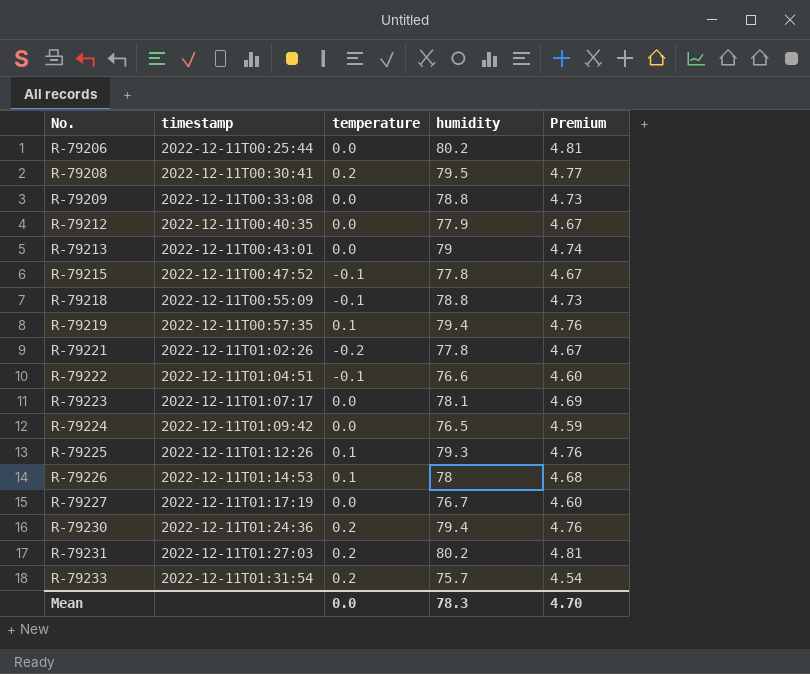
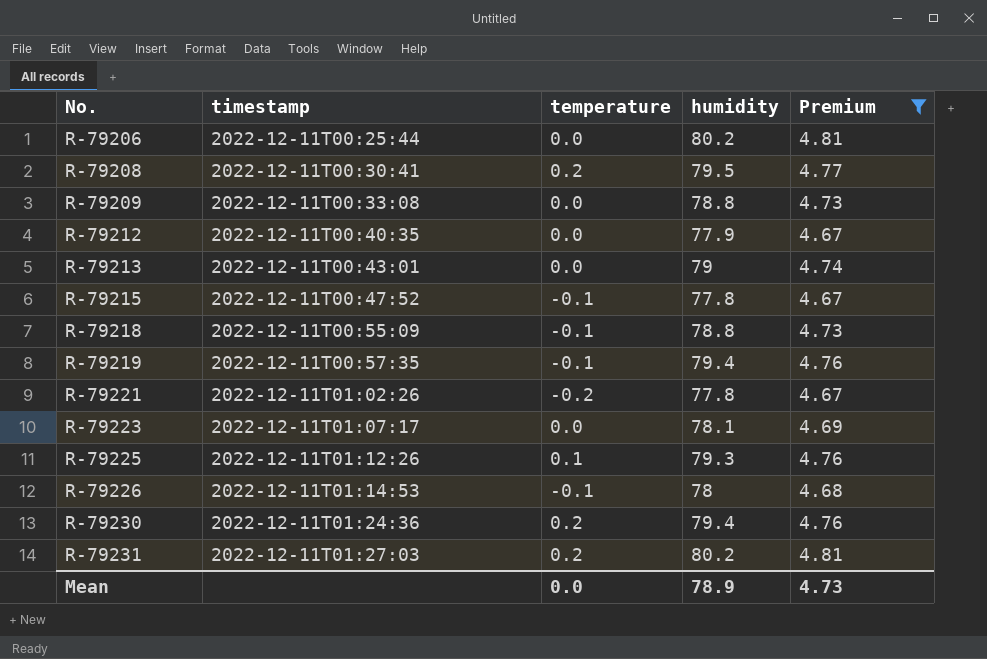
filter: none -> Premium >= 4.67
R-79219 | temperature: 0.1 -> -0.1
R-79226 | temperature: 0.1 -> -0.1
Mean | humidity: 78.3 -> 78.9
Mean | Premium: 4.70 -> 4.73

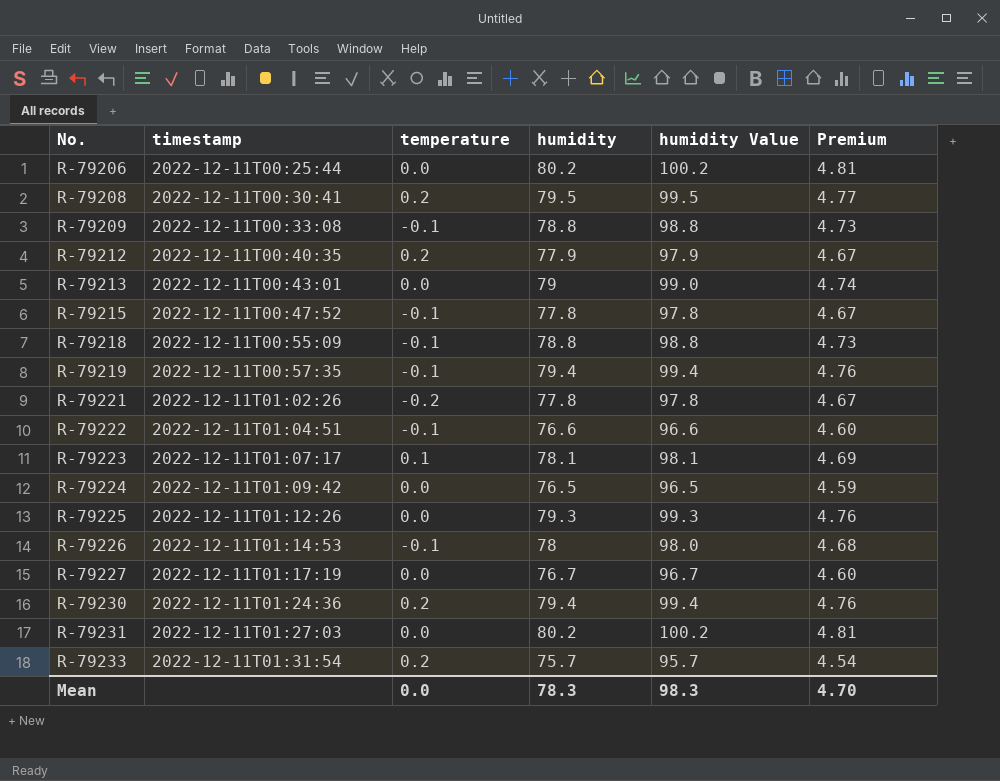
filter: Premium >= 4.67 -> none
column humidity Value | formula: none -> [humidity] + 20
R-79209 | temperature: 0.0 -> -0.1
R-79212 | temperature: 0.0 -> 0.2
R-79223 | temperature: 0.0 -> 0.1
R-79225 | temperature: 0.1 -> 0.0
R-79231 | temperature: 0.2 -> 0.0
Mean | humidity: 78.9 -> 78.3
Mean | Premium: 4.73 -> 4.70

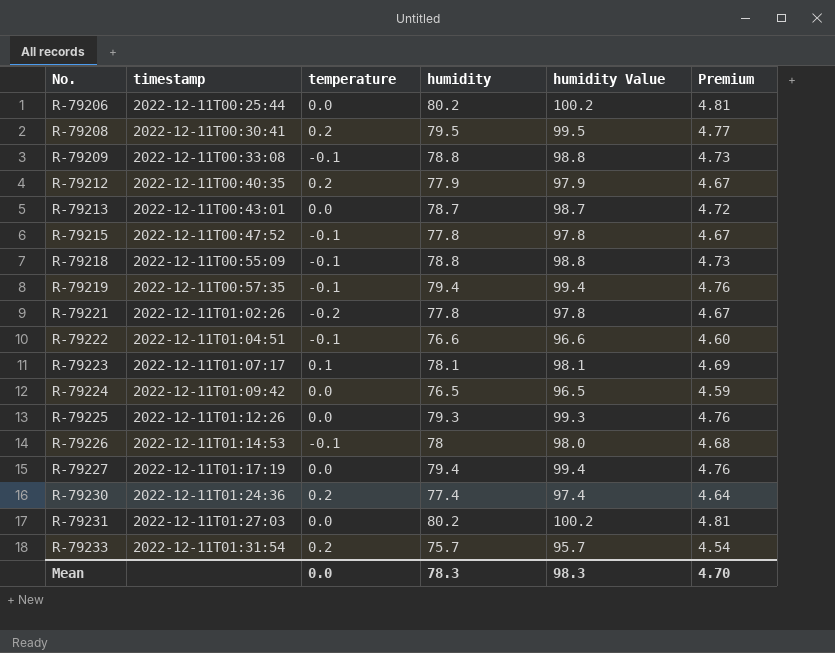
R-79213 | humidity: 79 -> 78.7
R-79213 | humidity Value: 99.0 -> 98.7
R-79213 | Premium: 4.74 -> 4.72
R-79227 | humidity: 76.7 -> 79.4
R-79227 | humidity Value: 96.7 -> 99.4
R-79227 | Premium: 4.60 -> 4.76
R-79230 | humidity: 79.4 -> 77.4
R-79230 | humidity Value: 99.4 -> 97.4
R-79230 | Premium: 4.76 -> 4.64

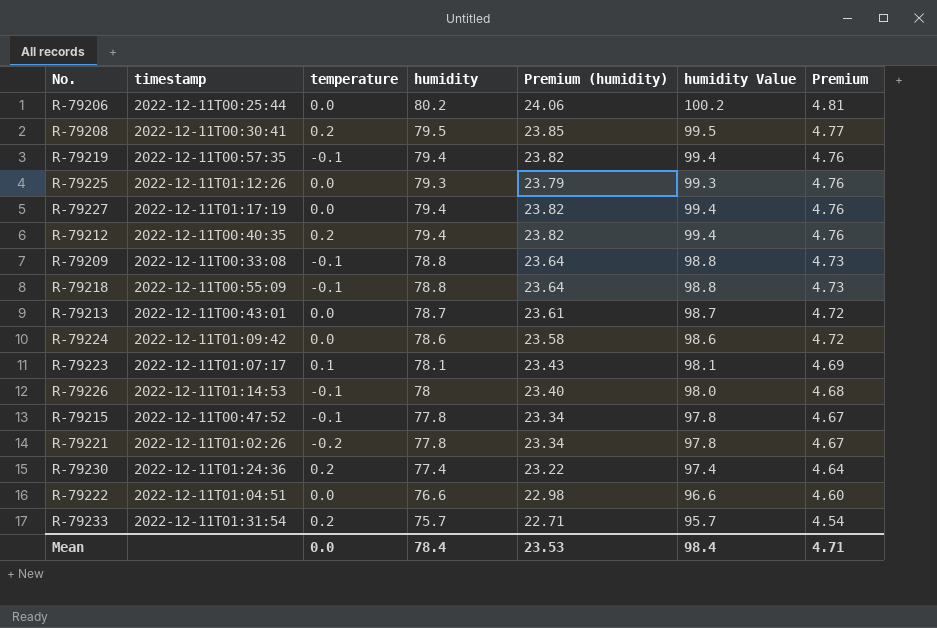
row order: No. ascending -> Premium descending
column Premium (humidity) | formula: none -> [humidity] * 0.3
row R-79231: 2022-12-11T01:27:03 | 0.0 | 80.2 | 100.2 | 4.81 -> none
R-79212 | humidity: 77.9 -> 79.4
R-79212 | humidity Value: 97.9 -> 99.4
R-79212 | Premium: 4.67 -> 4.76
R-79224 | humidity: 76.5 -> 78.6
R-79224 | humidity Value: 96.5 -> 98.6
R-79224 | Premium: 4.59 -> 4.72
R-79222 | temperature: -0.1 -> 0.0
Mean | humidity: 78.3 -> 78.4
Mean | humidity Value: 98.3 -> 98.4
Mean | Premium: 4.70 -> 4.71

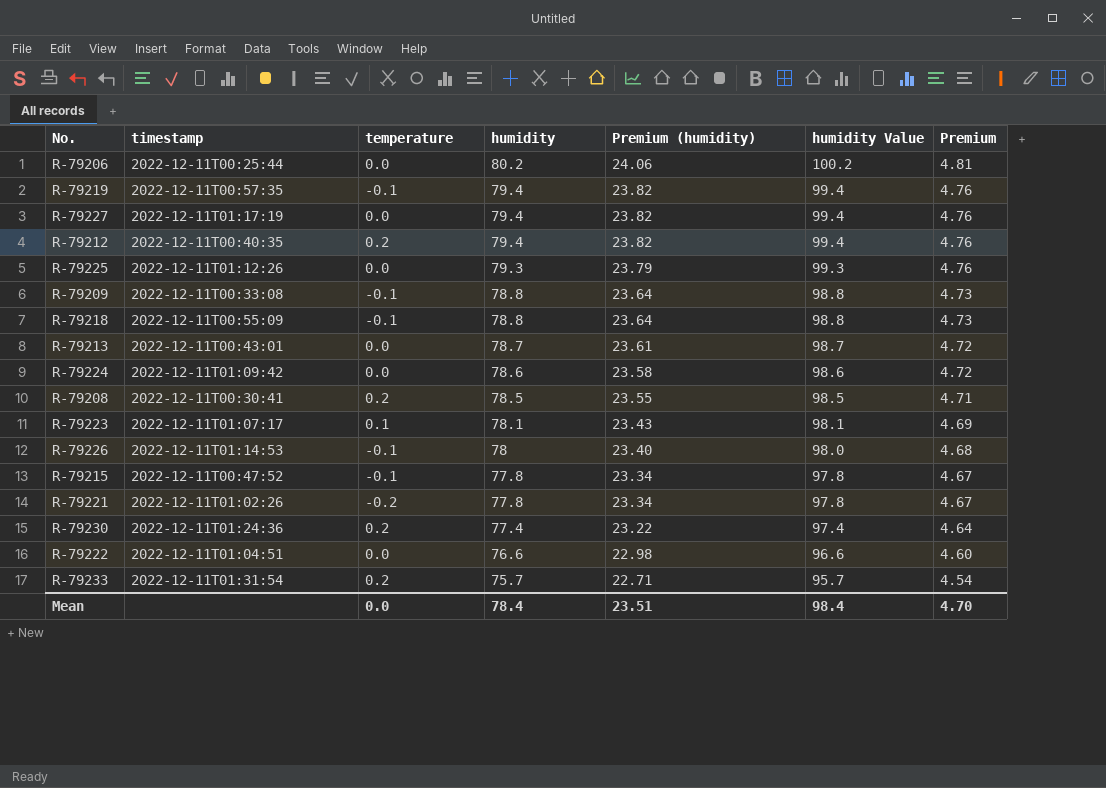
row order: Premium descending -> humidity descending
R-79208 | humidity: 79.5 -> 78.5
R-79208 | Premium (humidity): 23.85 -> 23.55
R-79208 | humidity Value: 99.5 -> 98.5
R-79208 | Premium: 4.77 -> 4.71
Mean | Premium (humidity): 23.53 -> 23.51
Mean | Premium: 4.71 -> 4.70

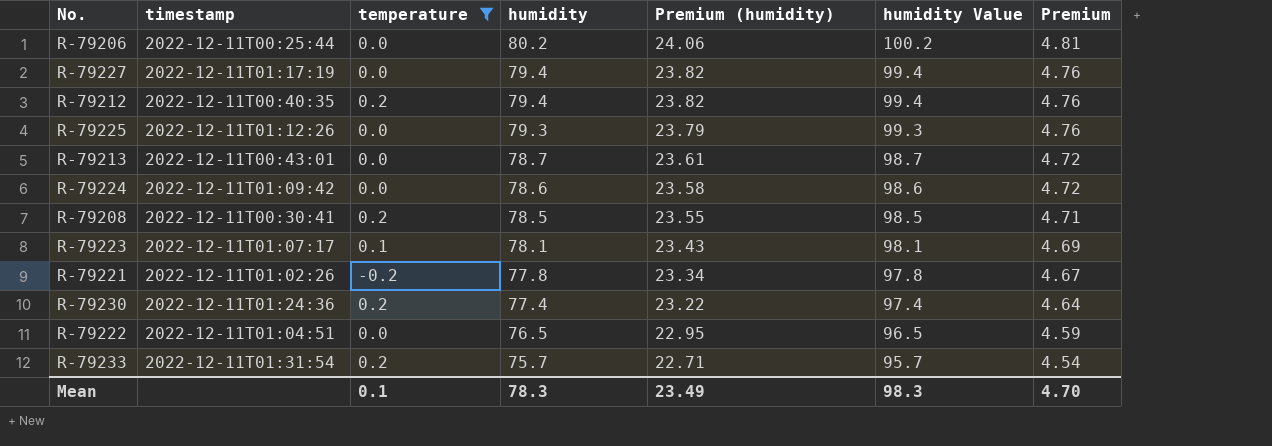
filter: none -> temperature != -0.1
R-79222 | humidity: 76.6 -> 76.5
R-79222 | Premium (humidity): 22.98 -> 22.95
R-79222 | humidity Value: 96.6 -> 96.5
R-79222 | Premium: 4.60 -> 4.59
Mean | temperature: 0.0 -> 0.1
Mean | humidity: 78.4 -> 78.3
Mean | Premium (humidity): 23.51 -> 23.49
Mean | humidity Value: 98.4 -> 98.3

